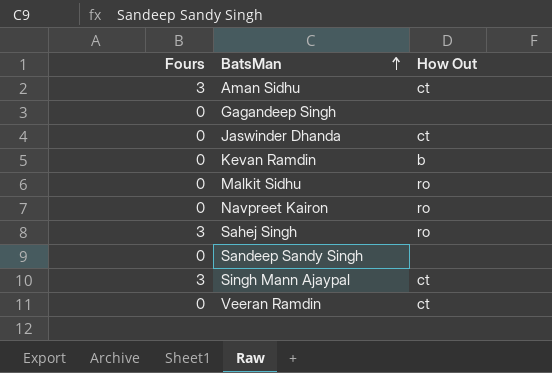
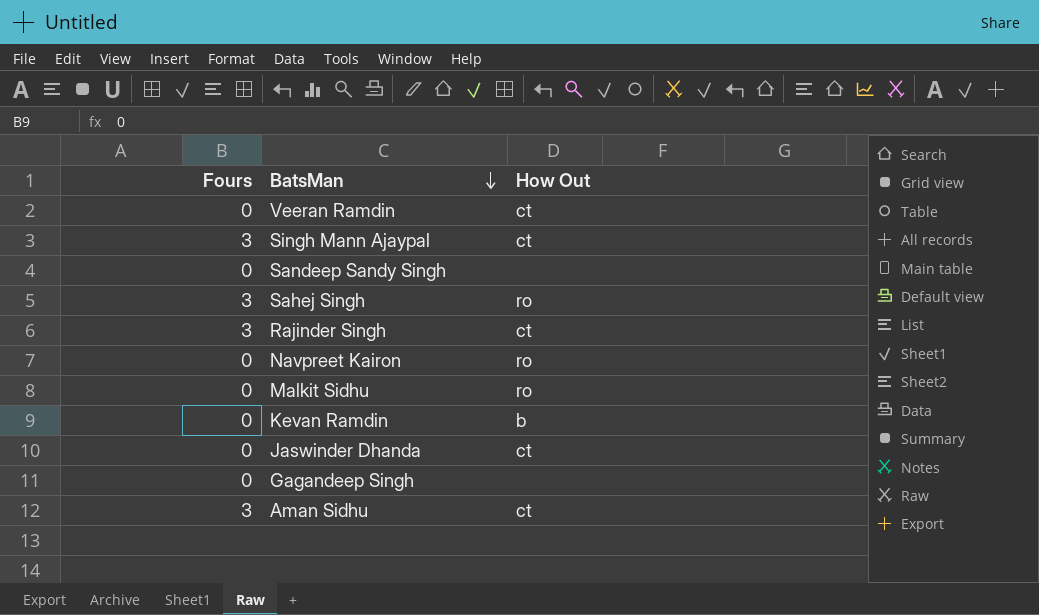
row order: BatsMan ascending -> BatsMan descending
row Rajinder Singh: none -> 3 | ct

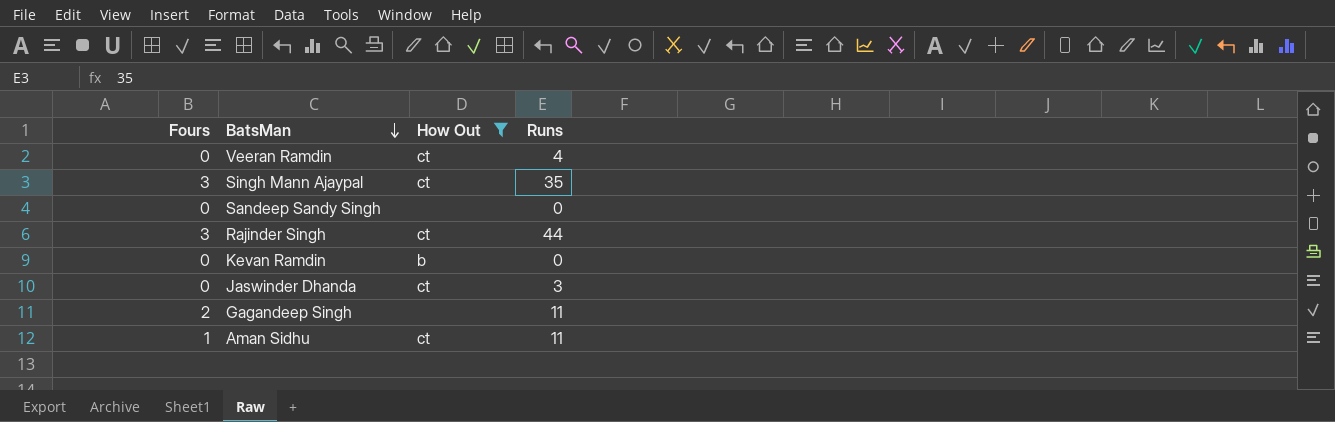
filter: none -> How Out != ro
column Runs | position: none -> 4
Gagandeep Singh | Fours: 0 -> 2
Aman Sidhu | Fours: 3 -> 1

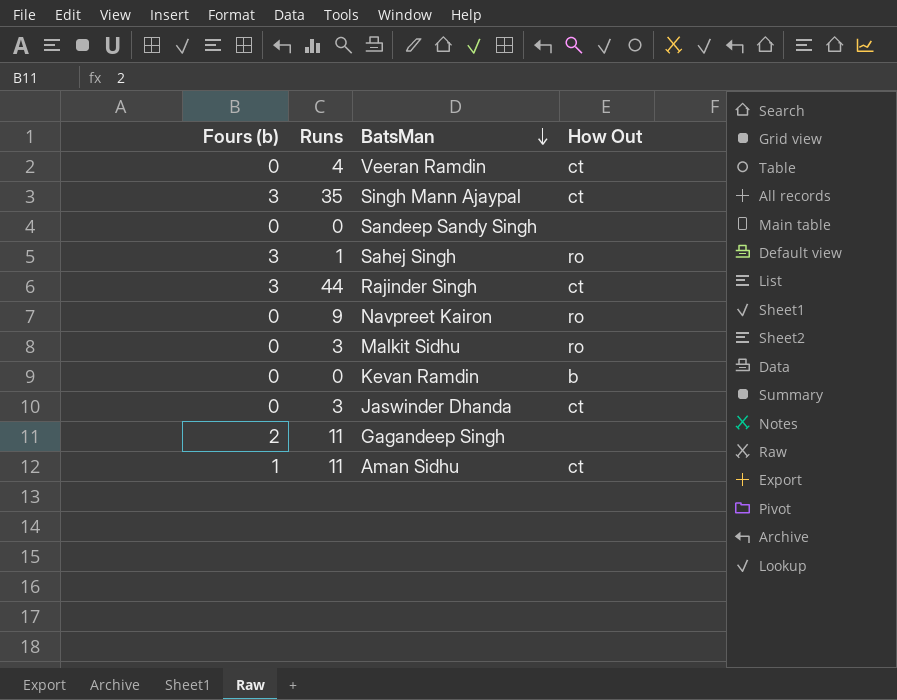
filter: How Out != ro -> none
column name: Fours -> Fours (b)
column Runs | position: 4 -> 2

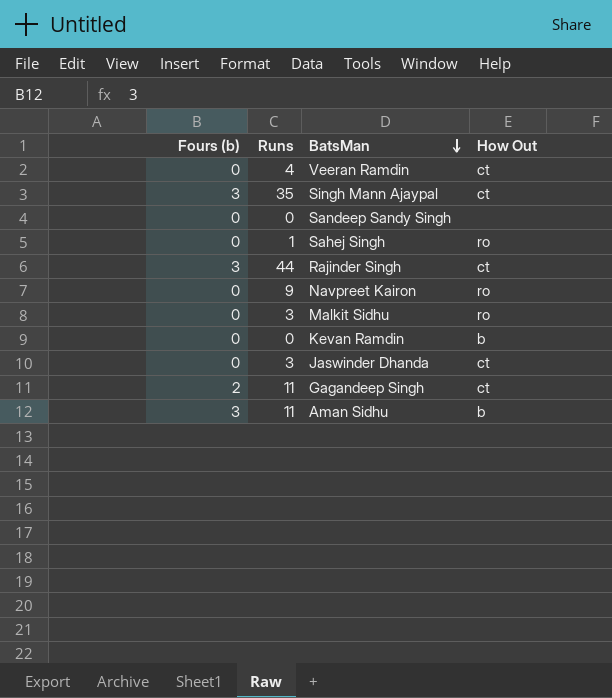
Sahej Singh | Fours (b): 3 -> 0
Gagandeep Singh | How Out: none -> ct
Aman Sidhu | Fours (b): 1 -> 3
Aman Sidhu | How Out: ct -> b

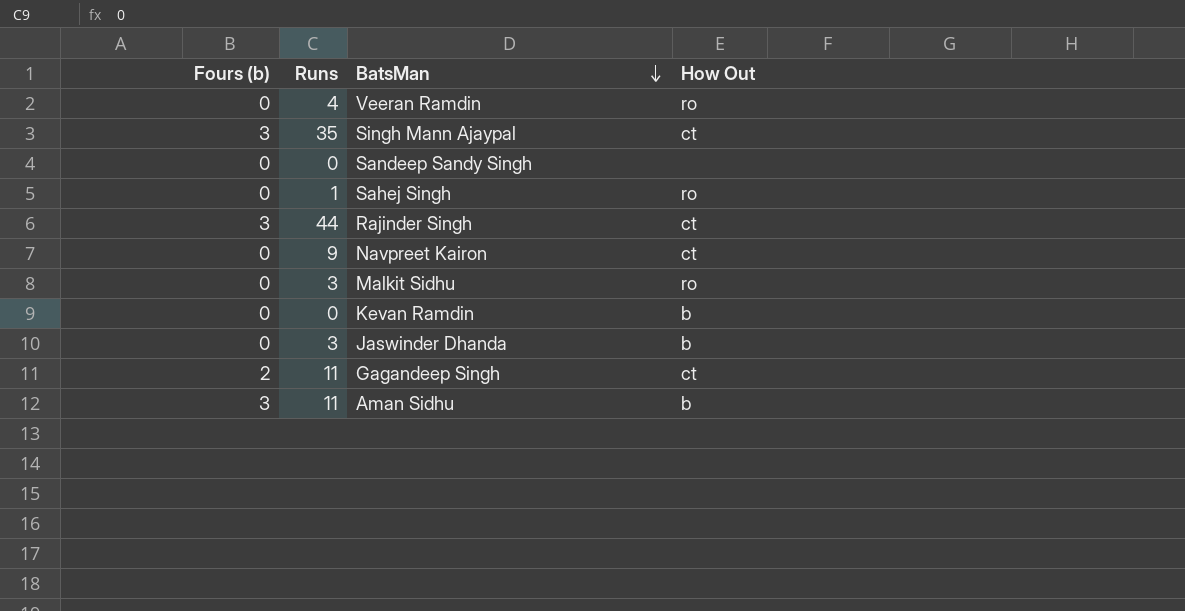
Veeran Ramdin | How Out: ct -> ro
Navpreet Kairon | How Out: ro -> ct
Jaswinder Dhanda | How Out: ct -> b

